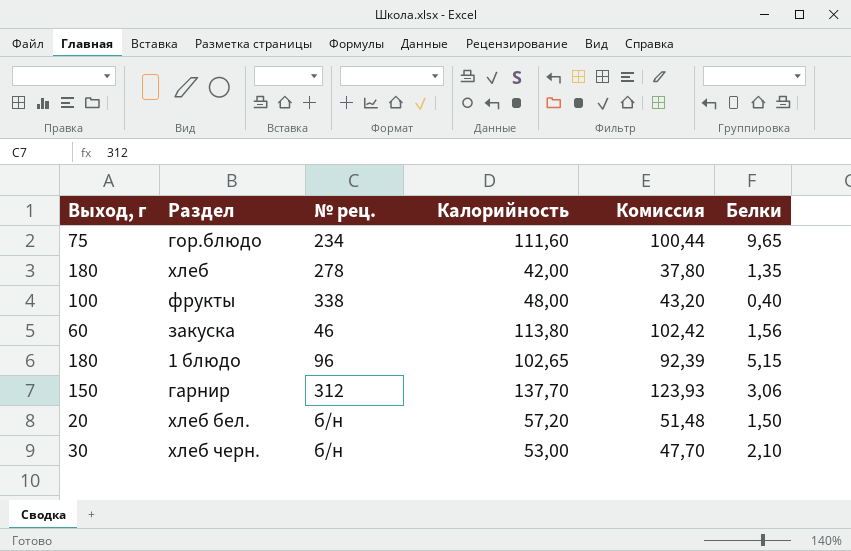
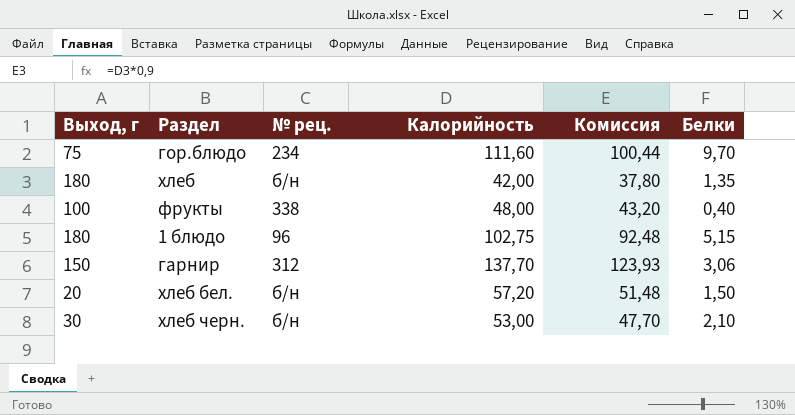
row закуска: 60 | 46 | 113,80 | 102,42 | 1,56 -> none
гор.блюдо | Белки: 9,65 -> 9,70
хлеб | № рец.: 278 -> б/н
1 блюдо | Калорийность: 102,65 -> 102,75
1 блюдо | Комиссия: 92,39 -> 92,48

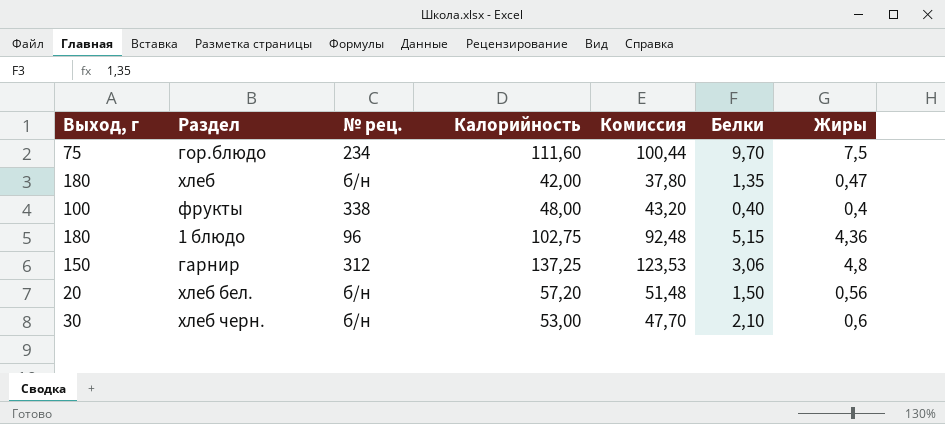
column Жиры | position: none -> 7
гарнир | Калорийность: 137,70 -> 137,25
гарнир | Комиссия: 123,93 -> 123,53

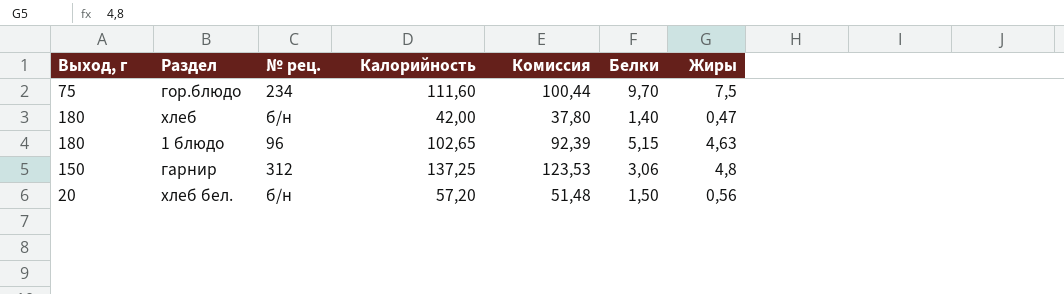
row фрукты: 100 | 338 | 48,00 | 43,20 | 0,40 | 0,4 -> none
row хлеб черн.: 30 | б/н | 53,00 | 47,70 | 2,10 | 0,6 -> none
хлеб | Белки: 1,35 -> 1,40
1 блюдо | Калорийность: 102,75 -> 102,65
1 блюдо | Комиссия: 92,48 -> 92,39
1 блюдо | Жиры: 4,36 -> 4,63

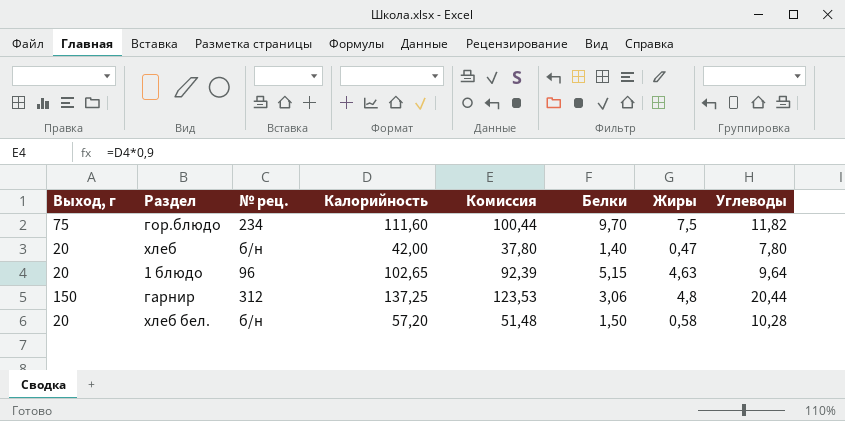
column Углеводы | position: none -> 8
хлеб | Выход, г: 180 -> 20
1 блюдо | Выход, г: 180 -> 20
хлеб бел. | Жиры: 0,56 -> 0,58

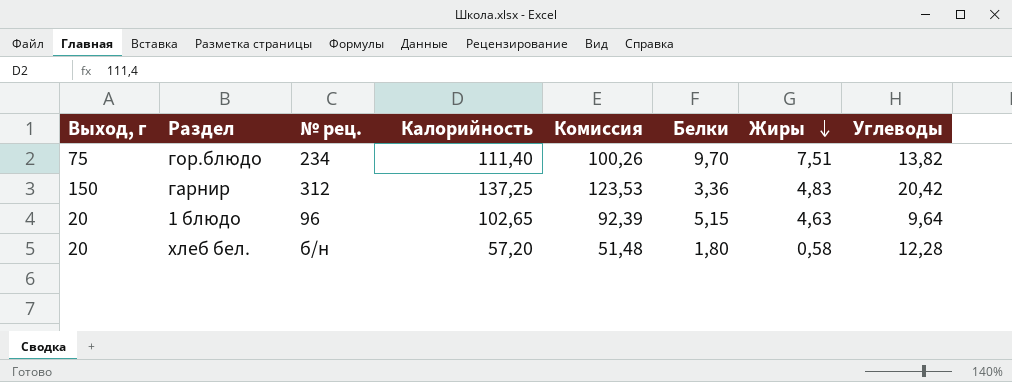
row order: none -> Жиры descending
row хлеб: 20 | б/н | 42,00 | 37,80 | 1,40 | 0,47 | 7,80 -> none
гор.блюдо | Калорийность: 111,60 -> 111,40
гор.блюдо | Комиссия: 100,44 -> 100,26
гор.блюдо | Жиры: 7,5 -> 7,51
гор.блюдо | Углеводы: 11,82 -> 13,82
гарнир | Белки: 3,06 -> 3,36
гарнир | Жиры: 4,8 -> 4,83
гарнир | Углеводы: 20,44 -> 20,42
хлеб бел. | Белки: 1,50 -> 1,80
хлеб бел. | Углеводы: 10,28 -> 12,28

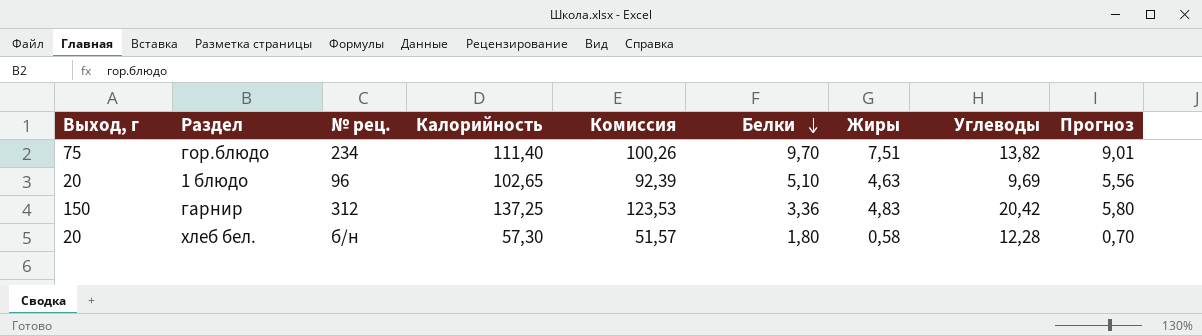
row order: Жиры descending -> Белки descending
column Прогноз | formula: none -> [Жиры] * 1,2
1 блюдо | Белки: 5,15 -> 5,10
1 блюдо | Углеводы: 9,64 -> 9,69
хлеб бел. | Калорийность: 57,20 -> 57,30
хлеб бел. | Комиссия: 51,48 -> 51,57

